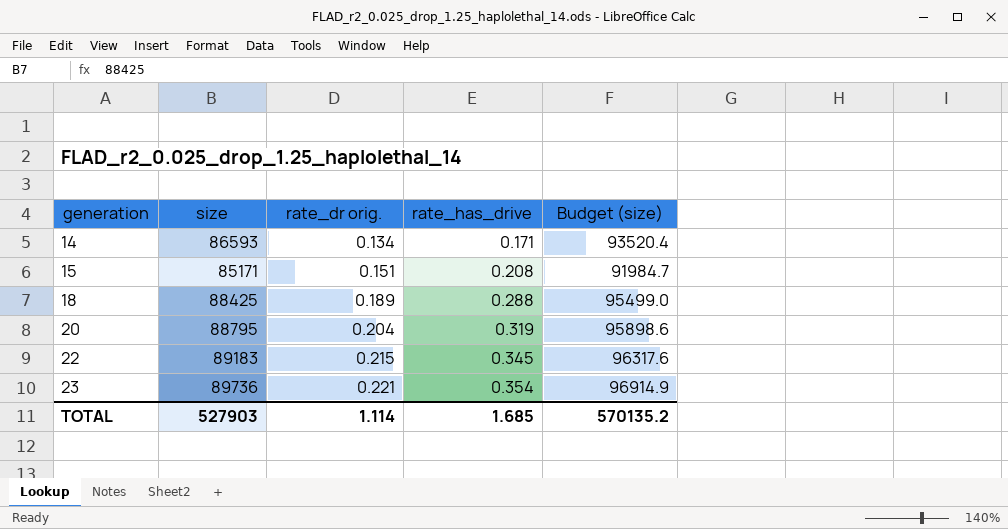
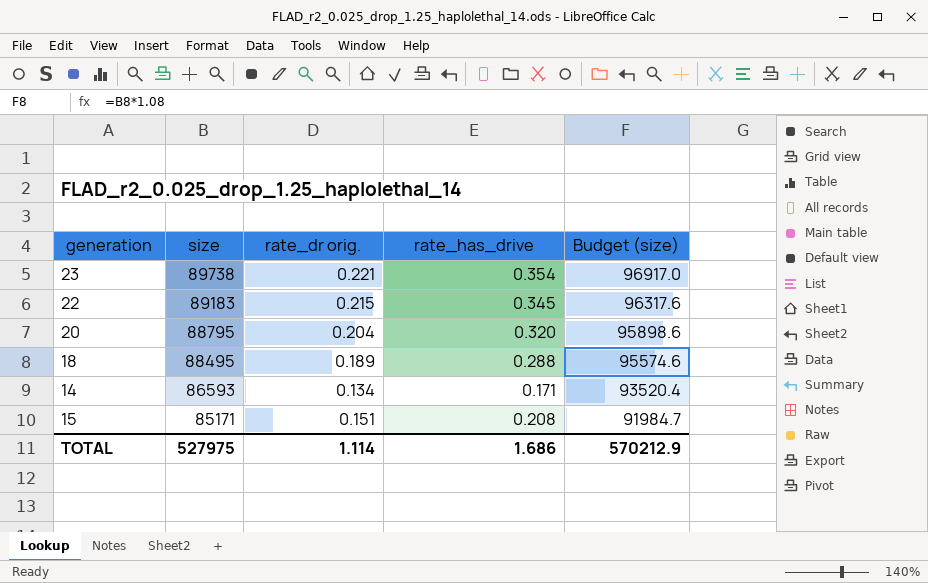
row order: generation ascending -> size descending
23 | size: 89736 -> 89738
23 | Budget (size): 96914.9 -> 96917.0
20 | rate_has_drive: 0.319 -> 0.320
18 | size: 88425 -> 88495
18 | Budget (size): 95499.0 -> 95574.6
TOTAL | size: 527903 -> 527975
TOTAL | rate_has_drive: 1.685 -> 1.686
TOTAL | Budget (size): 570135.2 -> 570212.9

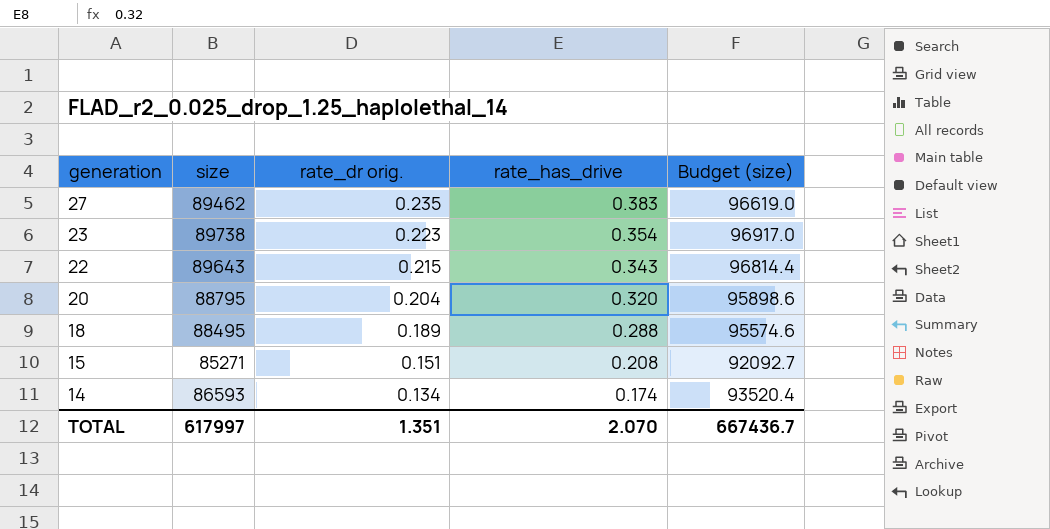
row order: size descending -> generation descending
row 27: none -> 89462 | 0.235 | 0.383 | 96619.0
23 | rate_dr orig.: 0.221 -> 0.223
22 | size: 89183 -> 89643
22 | rate_has_drive: 0.345 -> 0.343
22 | Budget (size): 96317.6 -> 96814.4
15 | size: 85171 -> 85271
15 | Budget (size): 91984.7 -> 92092.7
14 | rate_has_drive: 0.171 -> 0.174
TOTAL | size: 527975 -> 617997
TOTAL | rate_dr orig.: 1.114 -> 1.351
TOTAL | rate_has_drive: 1.686 -> 2.070
TOTAL | Budget (size): 570212.9 -> 667436.7

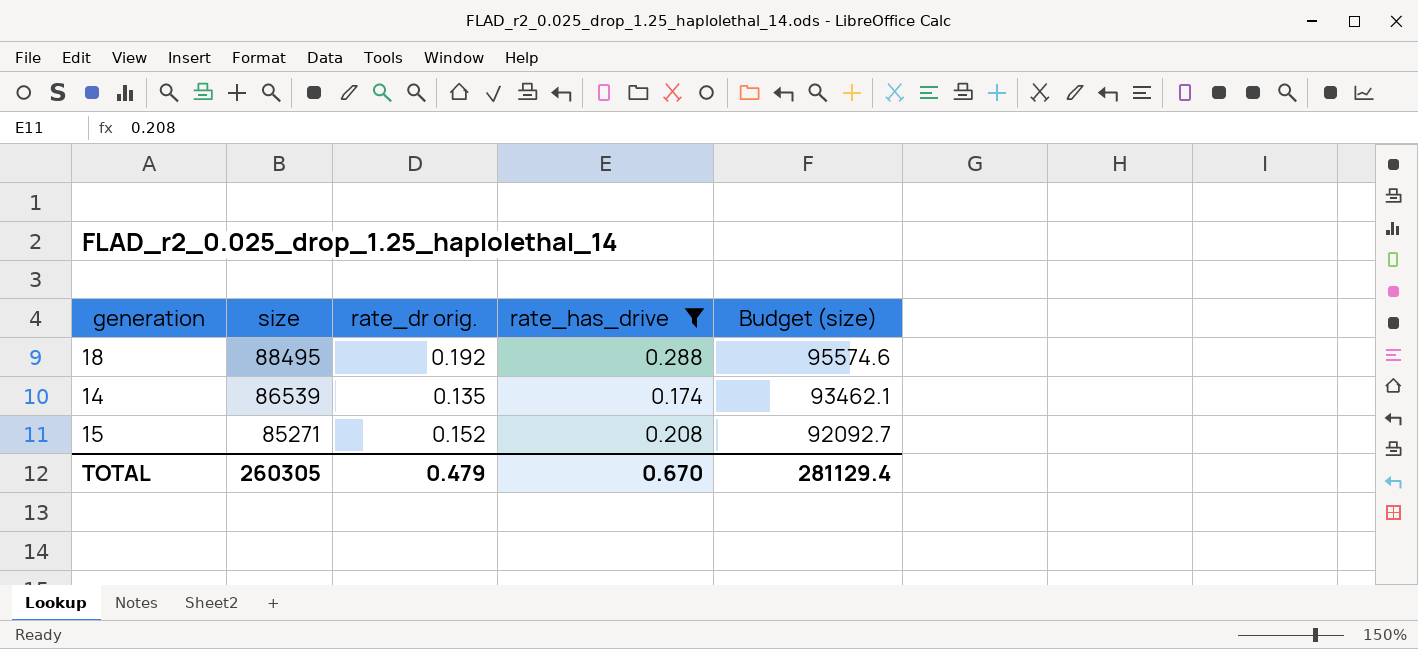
filter: none -> rate_has_drive <= 0.288
row order: generation descending -> size descending
18 | rate_dr orig.: 0.189 -> 0.192
14 | size: 86593 -> 86539
14 | rate_dr orig.: 0.134 -> 0.135
14 | Budget (size): 93520.4 -> 93462.1
15 | rate_dr orig.: 0.151 -> 0.152
TOTAL | size: 617997 -> 260305
TOTAL | rate_dr orig.: 1.351 -> 0.479
TOTAL | rate_has_drive: 2.070 -> 0.670
TOTAL | Budget (size): 667436.7 -> 281129.4

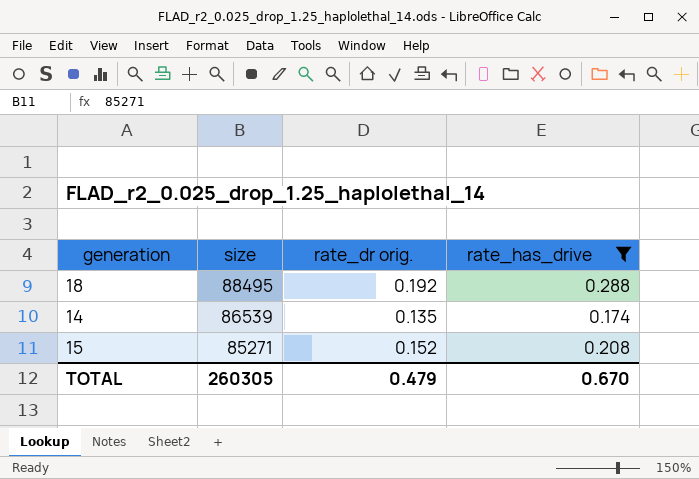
column Budget (size) | formula: [size] * 1.08 -> none

